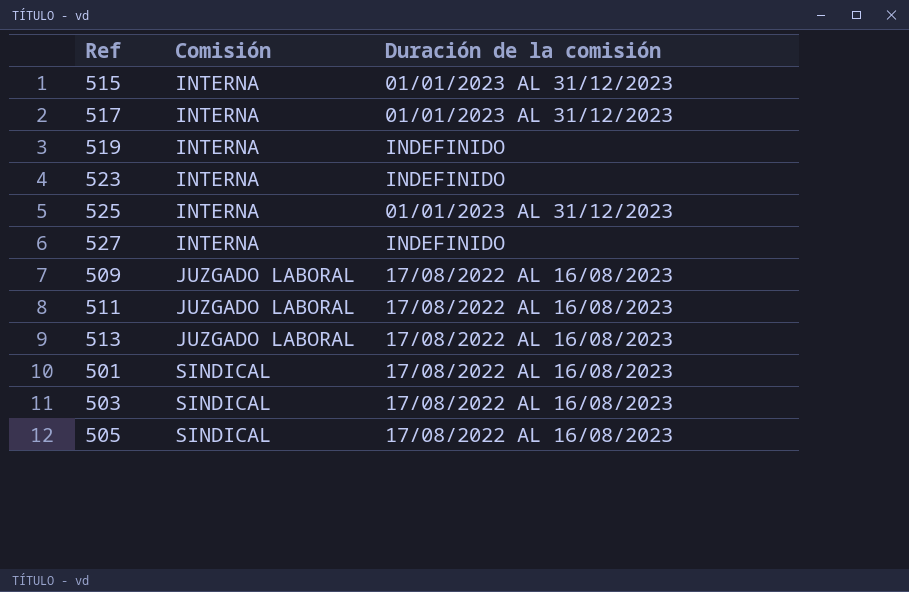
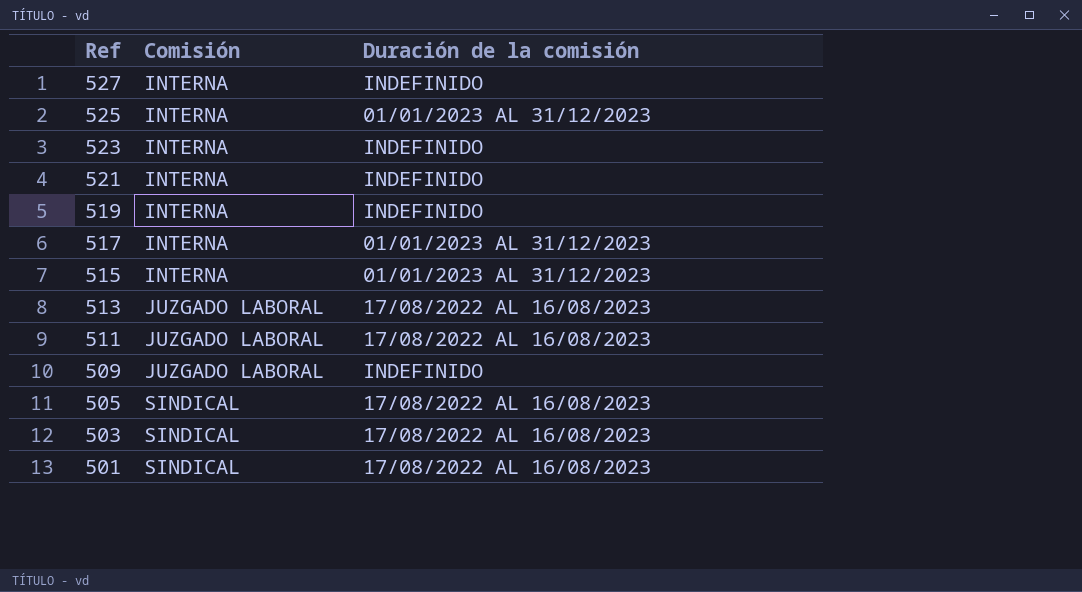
row order: Comisión ascending -> Ref descending
row 521: none -> INTERNA | INDEFINIDO
509 | Duración de la comisión: 17/08/2022 AL 16/08/2023 -> INDEFINIDO

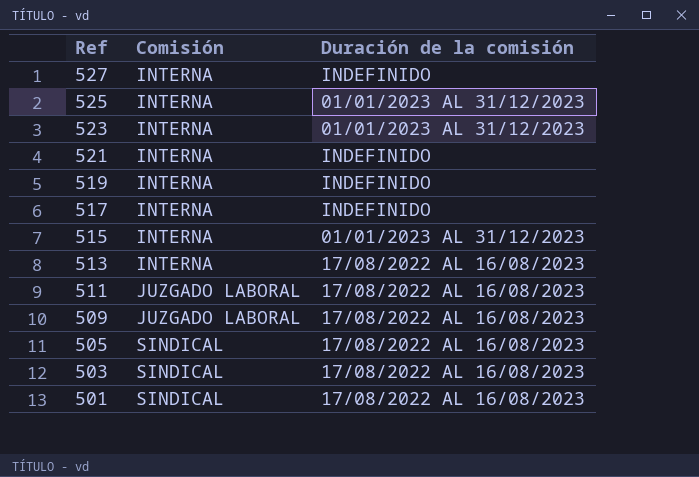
523 | Duración de la comisión: INDEFINIDO -> 01/01/2023 AL 31/12/2023
517 | Duración de la comisión: 01/01/2023 AL 31/12/2023 -> INDEFINIDO
513 | Comisión: JUZGADO LABORAL -> INTERNA
509 | Duración de la comisión: INDEFINIDO -> 17/08/2022 AL 16/08/2023

